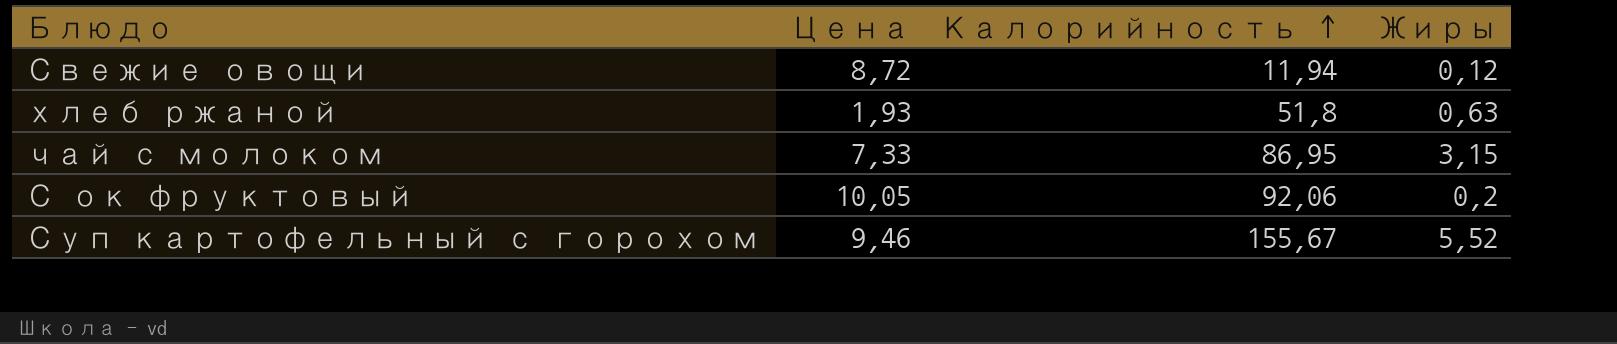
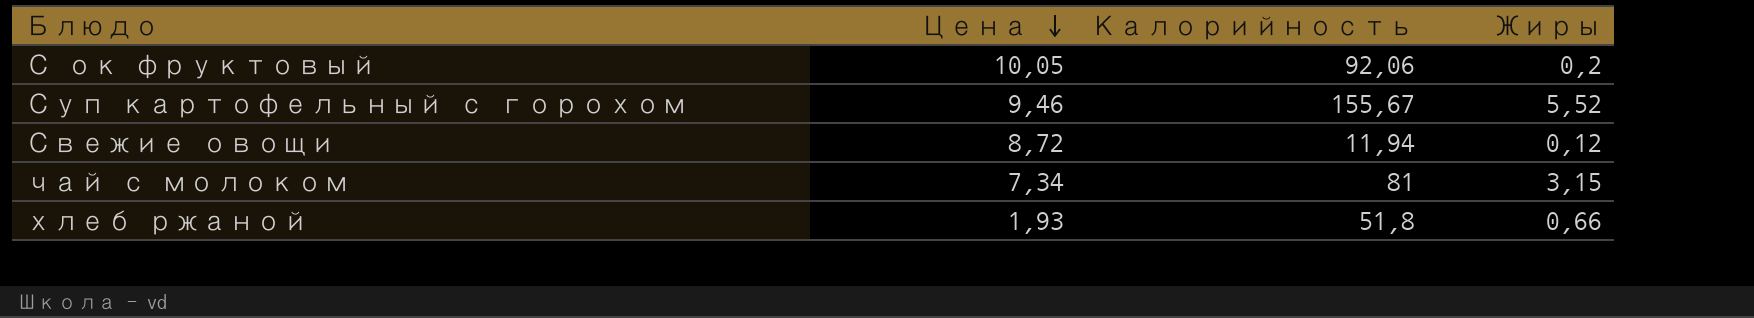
row order: Калорийность ascending -> Цена descending
чай с молоком | Цена: 7,33 -> 7,34
чай с молоком | Калорийность: 86,95 -> 81
хлеб ржаной | Жиры: 0,63 -> 0,66

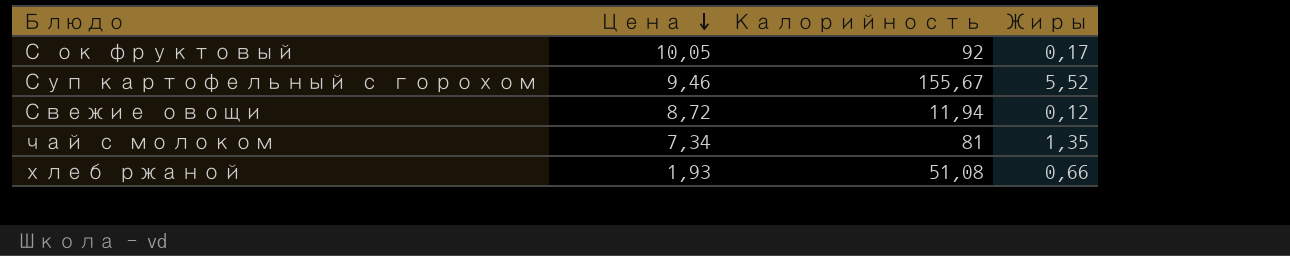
С ок фруктовый | Калорийность: 92,06 -> 92
С ок фруктовый | Жиры: 0,2 -> 0,17
чай с молоком | Жиры: 3,15 -> 1,35
хлеб ржаной | Калорийность: 51,8 -> 51,08

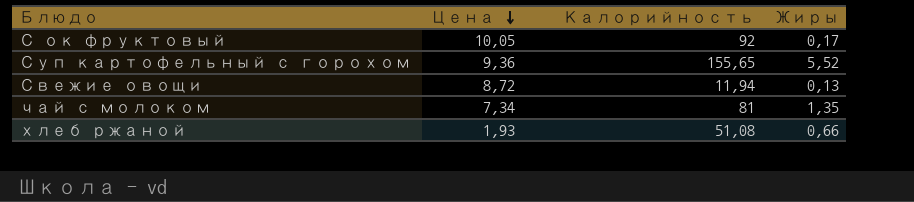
Суп картофельный с горохом | Цена: 9,46 -> 9,36
Суп картофельный с горохом | Калорийность: 155,67 -> 155,65
Свежие овощи | Жиры: 0,12 -> 0,13

